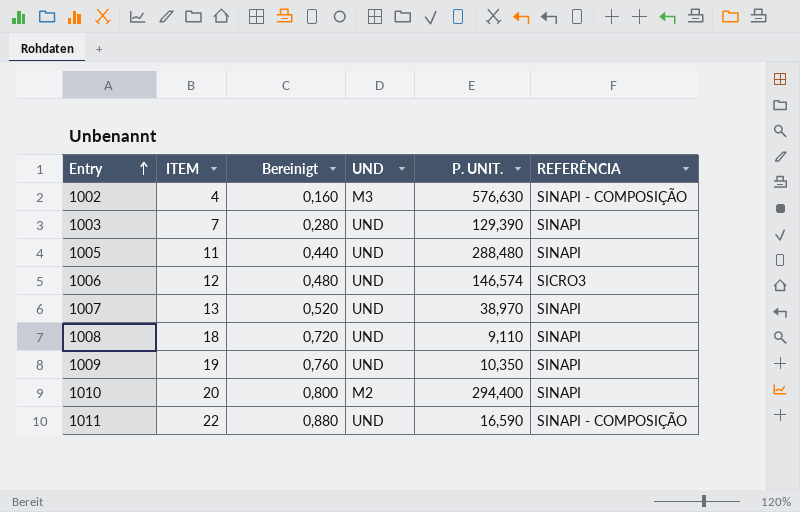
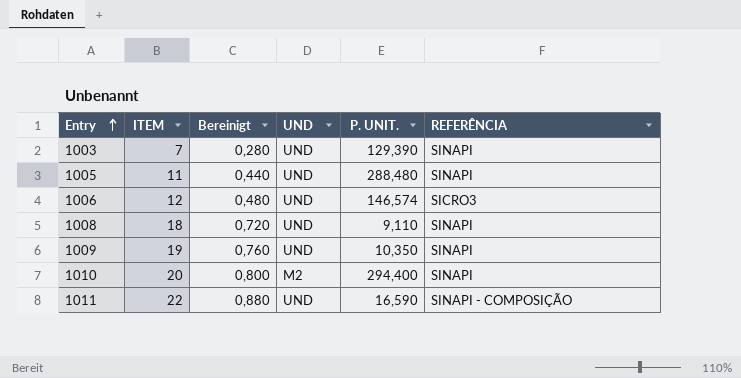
row 1002: 4 | 0,160 | M3 | 576,630 | SINAPI - COMPOSIÇÃO -> none
row 1007: 13 | 0,520 | UND | 38,970 | SINAPI -> none

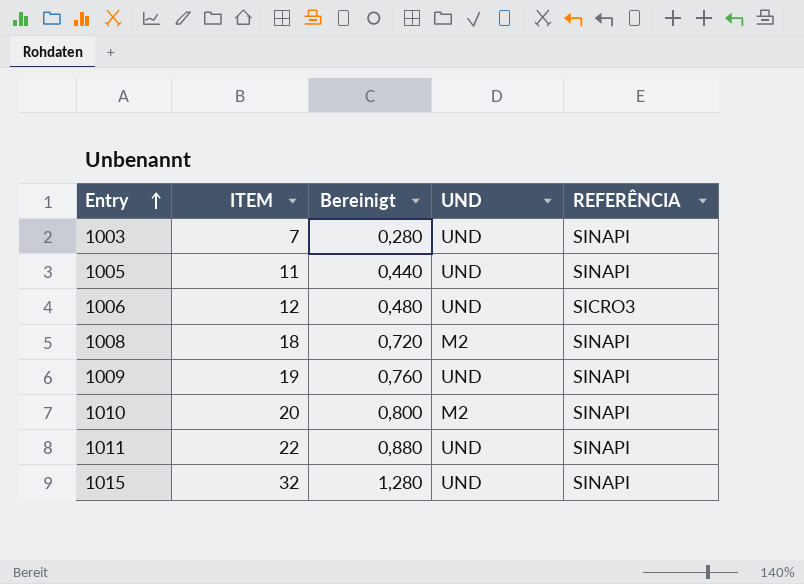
column P. UNIT. | position: 5 -> none
1008 | UND: UND -> M2
1011 | REFERÊNCIA: SINAPI - COMPOSIÇÃO -> SINAPI
row 1015: none -> 32 | 1,280 | UND | SINAPI

